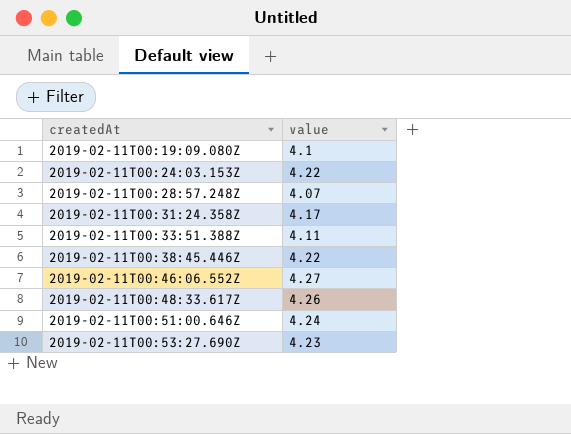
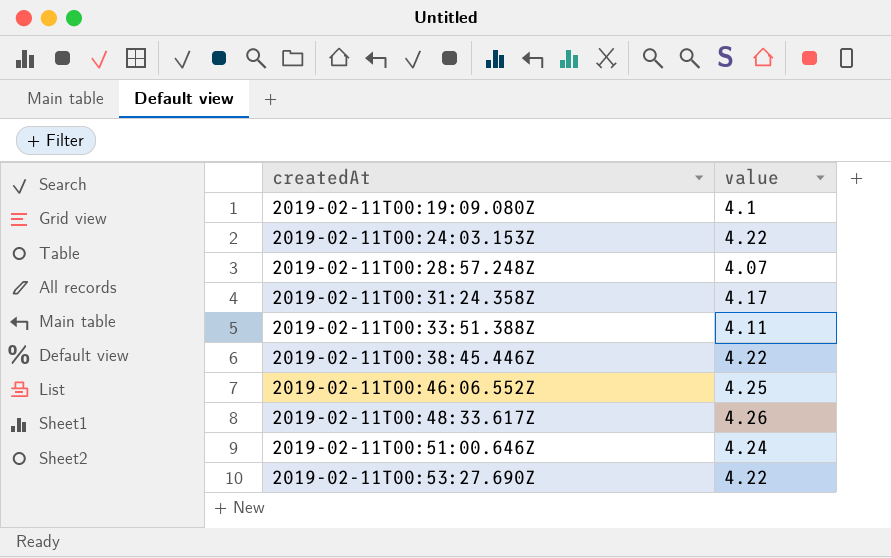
2019-02-11T00:46:06.552Z | value: 4.27 -> 4.25
2019-02-11T00:53:27.690Z | value: 4.23 -> 4.22

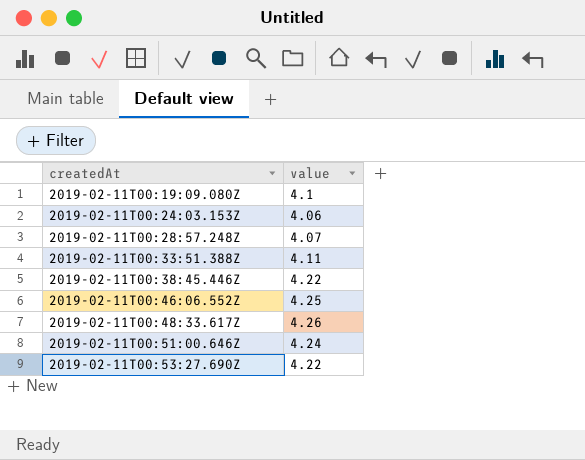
row 2019-02-11T00:31:24.358Z: 4.17 -> none
2019-02-11T00:24:03.153Z | value: 4.22 -> 4.06

